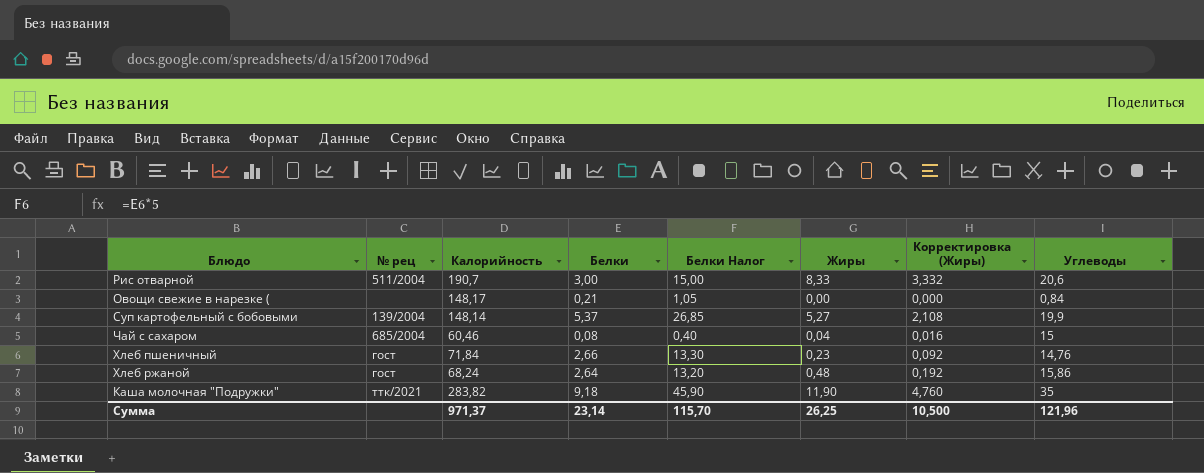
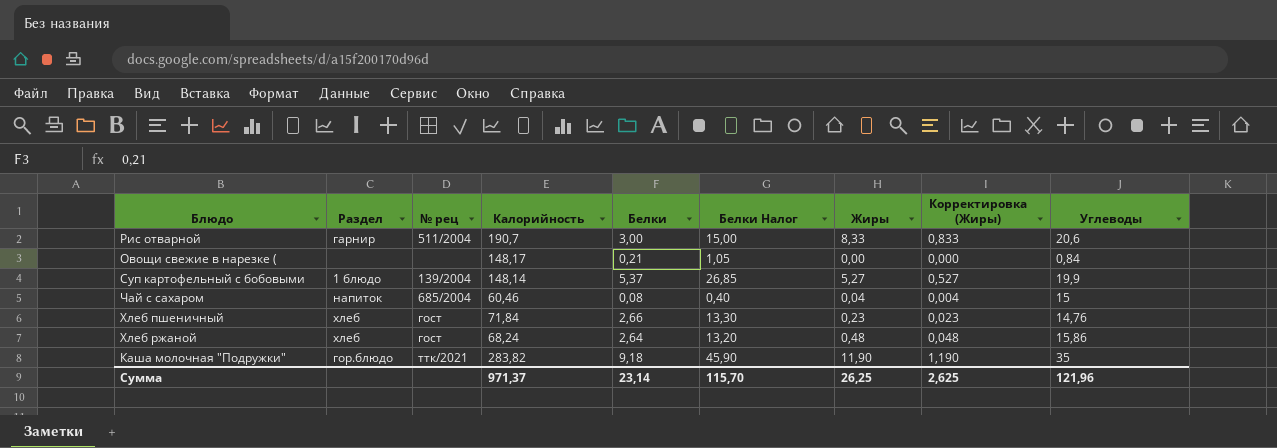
column Раздел | position: none -> 2
column Корректировка (Жиры) | formula: [Жиры] * 0,4 -> [Жиры] * 0,1
Сумма | Корректировка (Жиры): 10,500 -> 2,625

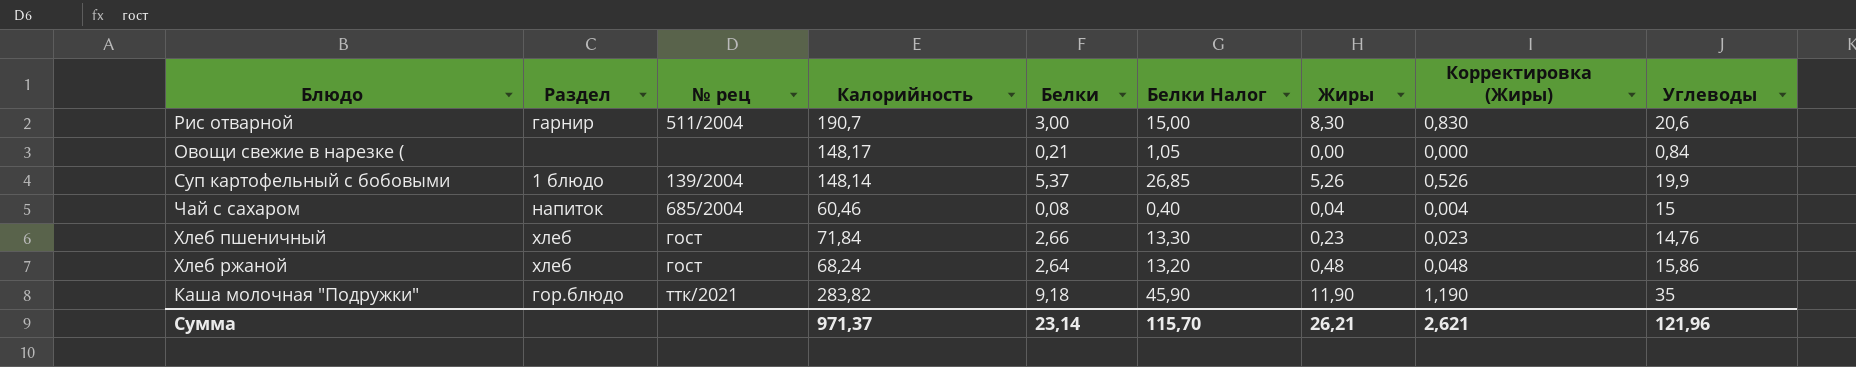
Рис отварной | Жиры: 8,33 -> 8,30
Рис отварной | Корректировка (Жиры): 0,833 -> 0,830
Суп картофельный с бобовыми | Жиры: 5,27 -> 5,26
Суп картофельный с бобовыми | Корректировка (Жиры): 0,527 -> 0,526
Сумма | Жиры: 26,25 -> 26,21
Сумма | Корректировка (Жиры): 2,625 -> 2,621

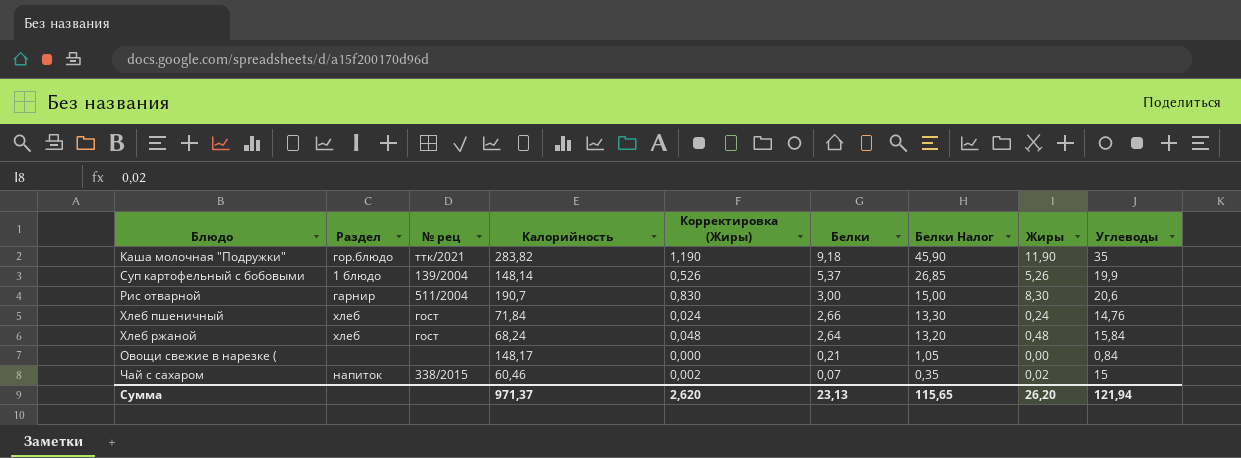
row order: none -> Белки descending
column Корректировка (Жиры) | position: 8 -> 5
Хлеб пшеничный | Корректировка (Жиры): 0,023 -> 0,024
Хлеб пшеничный | Жиры: 0,23 -> 0,24
Хлеб ржаной | Углеводы: 15,86 -> 15,84
Чай с сахаром | № рец: 685/2004 -> 338/2015
Чай с сахаром | Корректировка (Жиры): 0,004 -> 0,002
Чай с сахаром | Белки: 0,08 -> 0,07
Чай с сахаром | Белки Налог: 0,40 -> 0,35
Чай с сахаром | Жиры: 0,04 -> 0,02
Сумма | Корректировка (Жиры): 2,621 -> 2,620
Сумма | Белки: 23,14 -> 23,13
Сумма | Белки Налог: 115,70 -> 115,65
Сумма | Жиры: 26,21 -> 26,20
Сумма | Углеводы: 121,96 -> 121,94

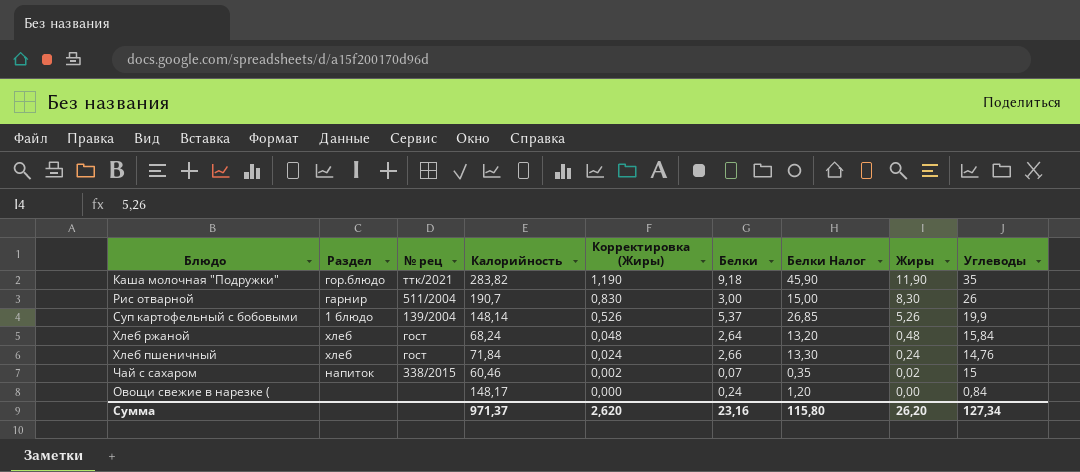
row order: Белки descending -> Корректировка (Жиры) descending
Рис отварной | Углеводы: 20,6 -> 26
Овощи свежие в нарезке ( | Белки: 0,21 -> 0,24
Овощи свежие в нарезке ( | Белки Налог: 1,05 -> 1,20
Сумма | Белки: 23,13 -> 23,16
Сумма | Белки Налог: 115,65 -> 115,80
Сумма | Углеводы: 121,94 -> 127,34

